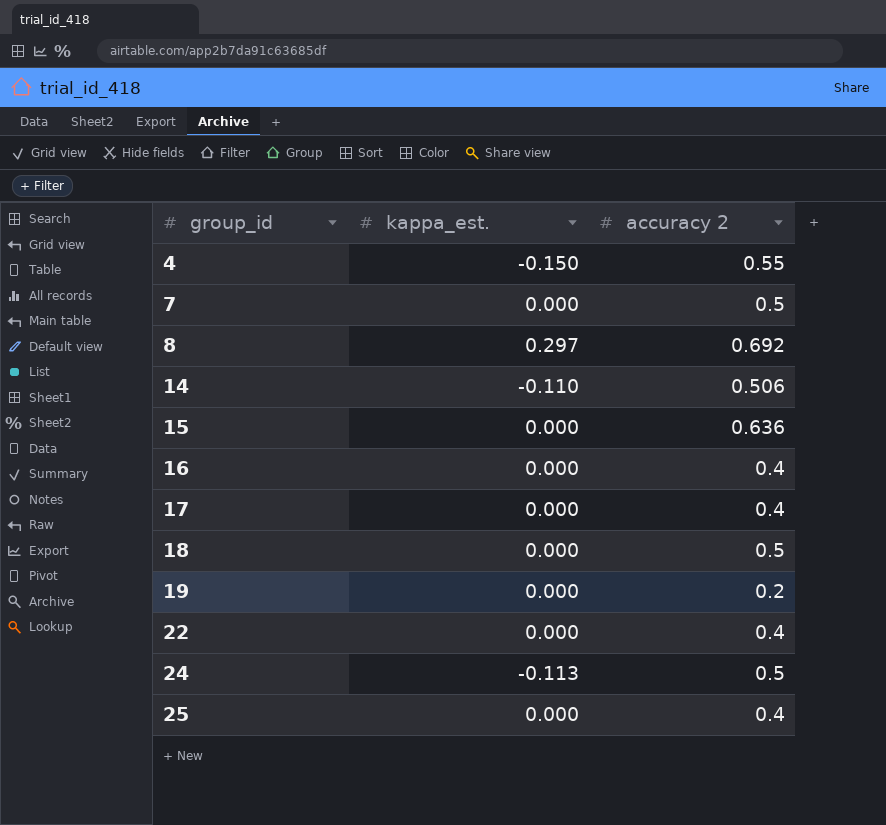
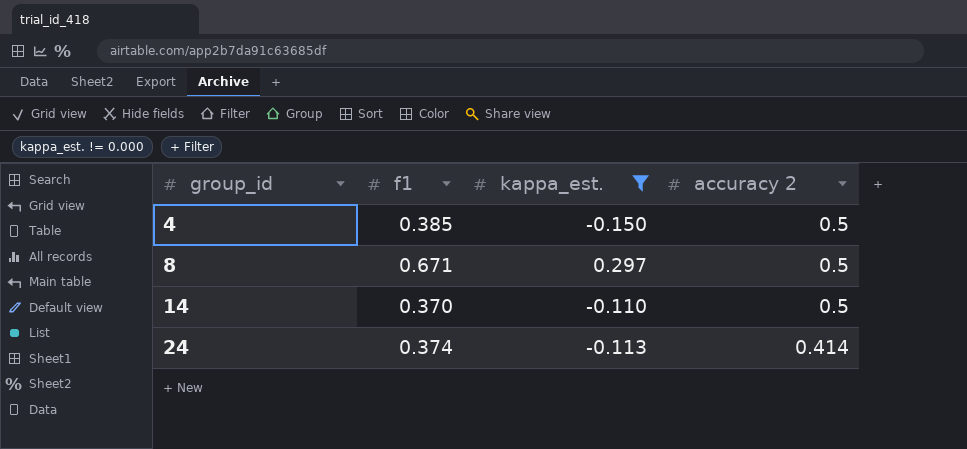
filter: none -> kappa_est. != 0.000
column f1 | position: none -> 2
4 | accuracy 2: 0.55 -> 0.5
8 | accuracy 2: 0.692 -> 0.5
14 | accuracy 2: 0.506 -> 0.5
24 | accuracy 2: 0.5 -> 0.414

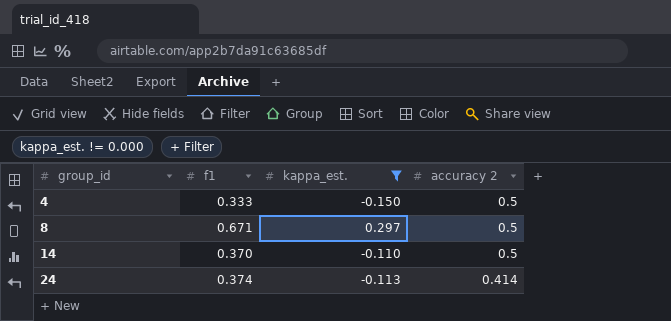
4 | f1: 0.385 -> 0.333

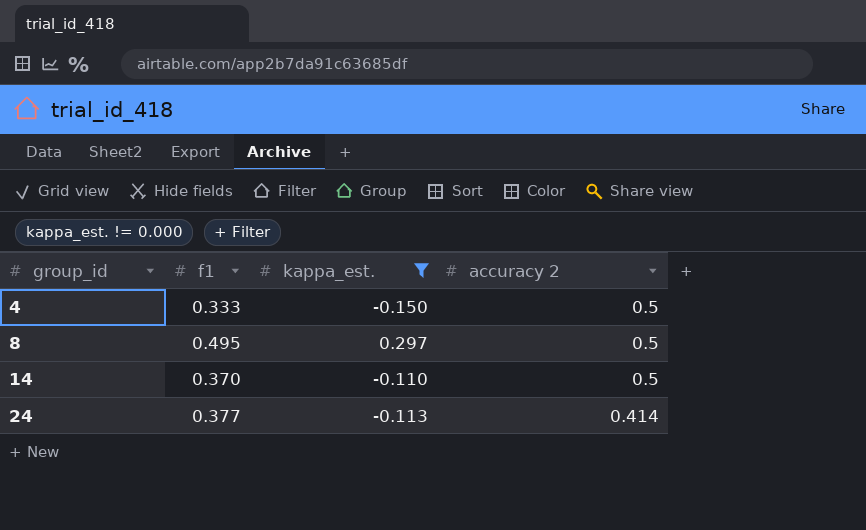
8 | f1: 0.671 -> 0.495
24 | f1: 0.374 -> 0.377

